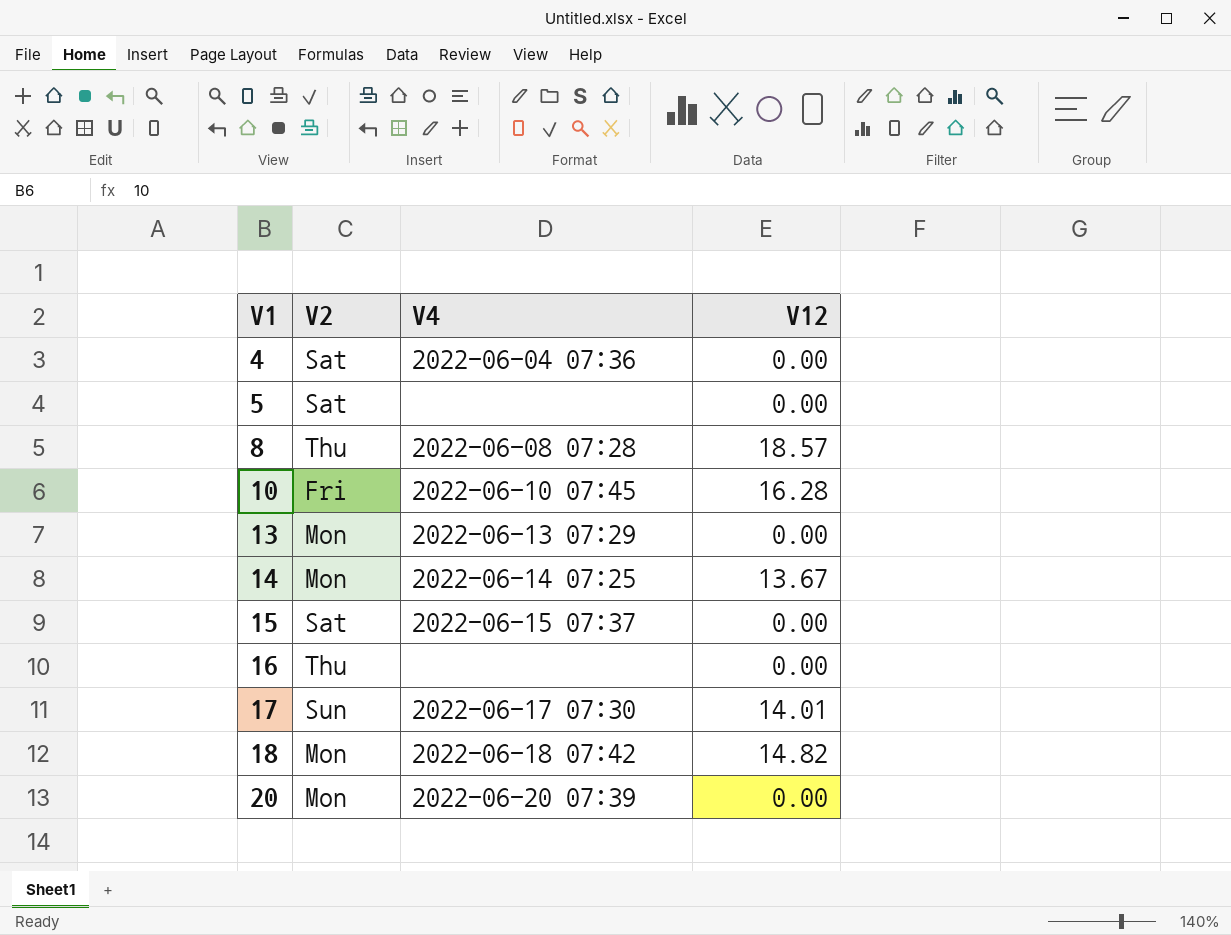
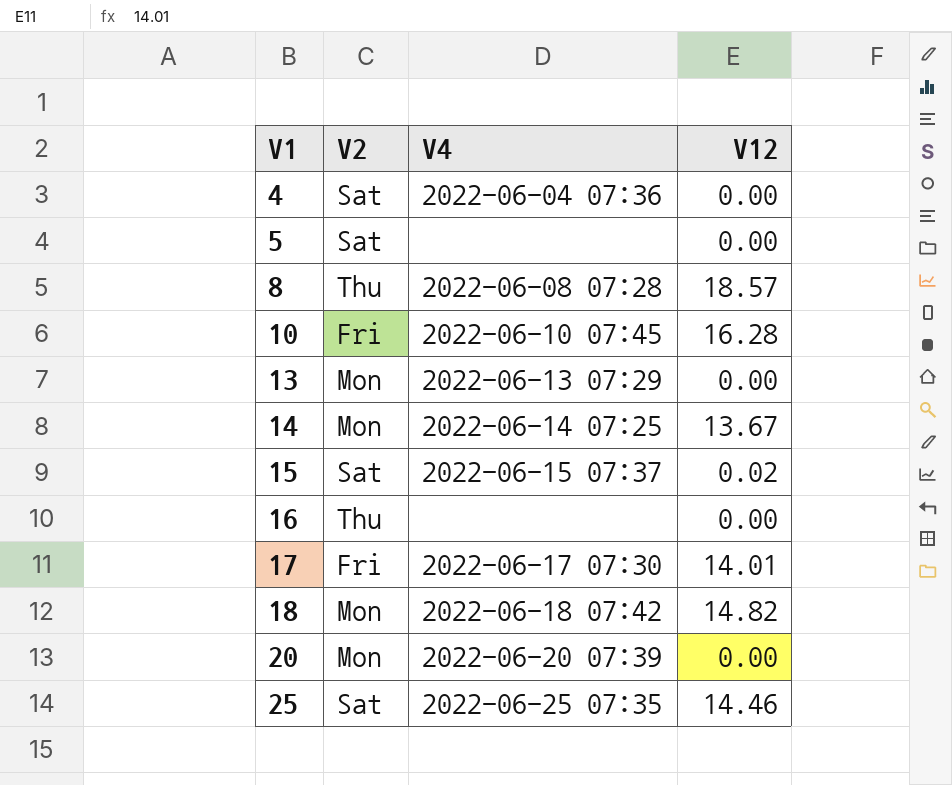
15 | V12: 0.00 -> 0.02
17 | V2: Sun -> Fri
row 25: none -> Sat | 2022-06-25 07:35 | 14.46

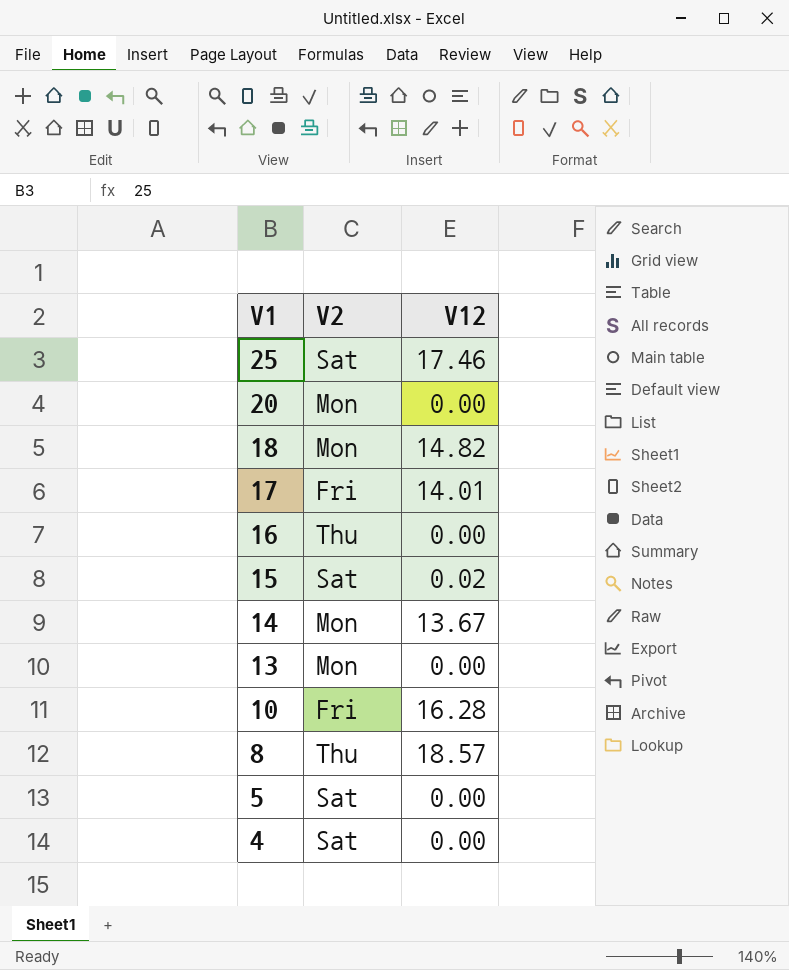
row order: V1 ascending -> V1 descending
column V4 | position: 3 -> none
25 | V12: 14.46 -> 17.46

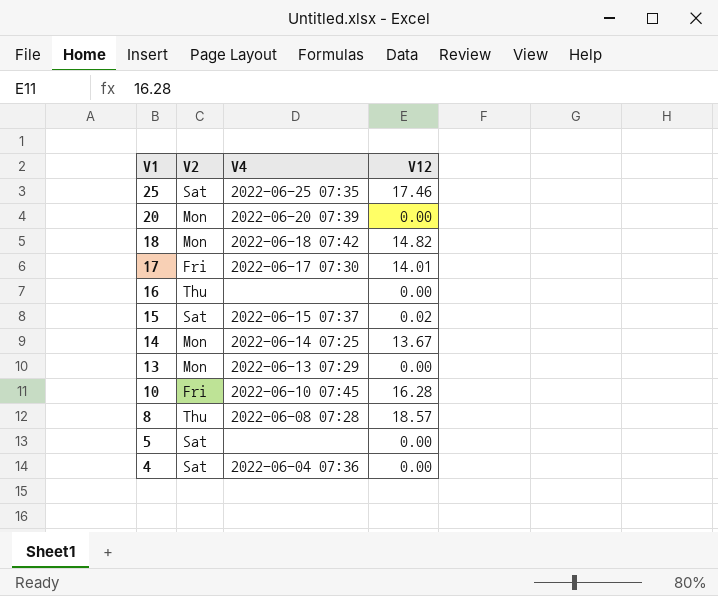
column V4 | position: none -> 3

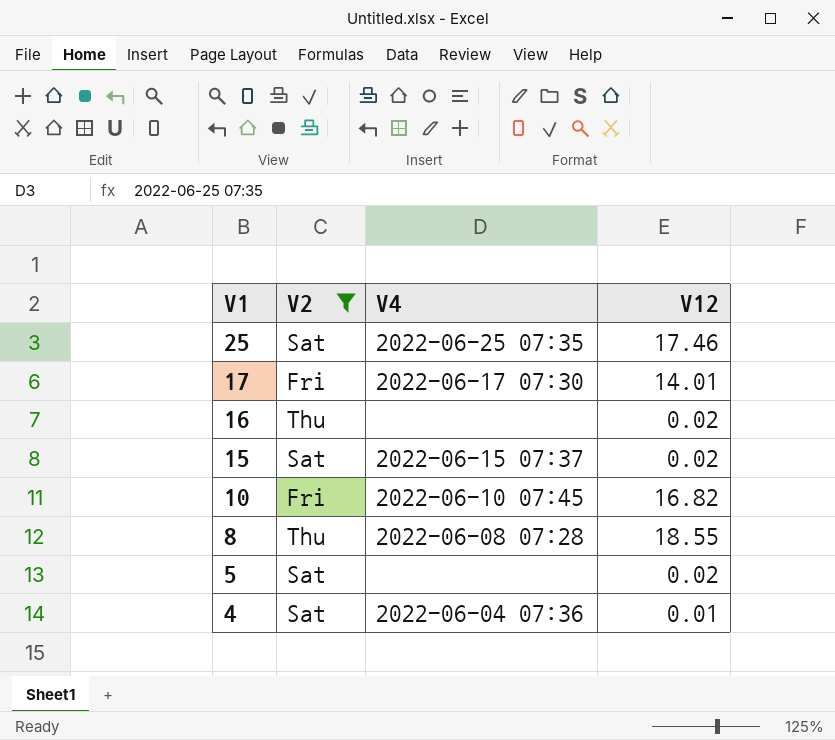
filter: none -> V2 != Mon
16 | V12: 0.00 -> 0.02
10 | V12: 16.28 -> 16.82
8 | V12: 18.57 -> 18.55
5 | V12: 0.00 -> 0.02
4 | V12: 0.00 -> 0.01

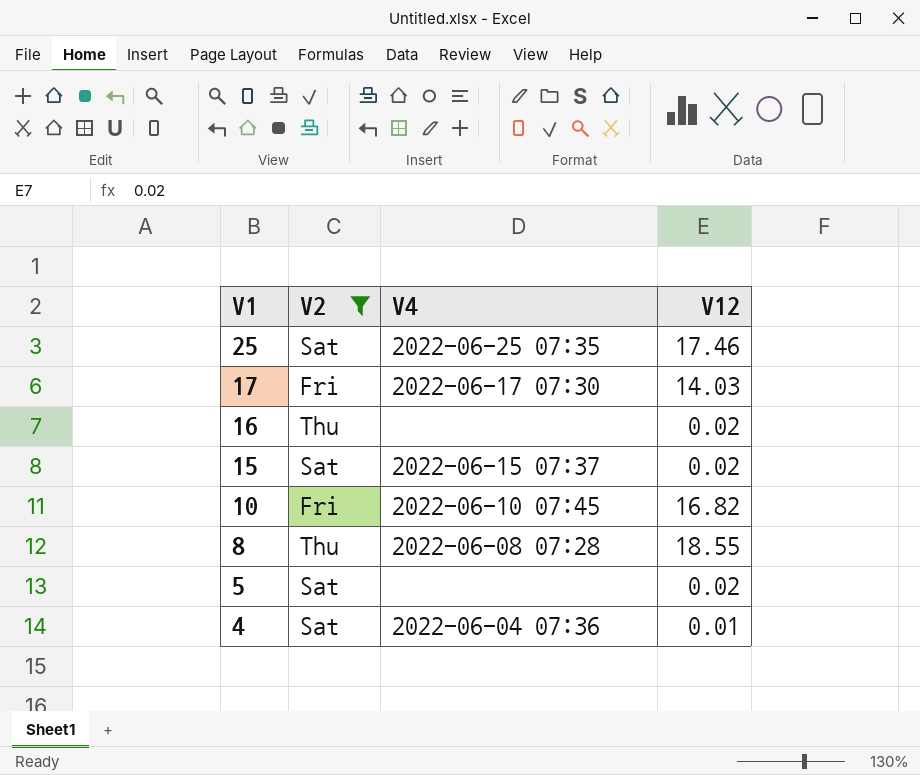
17 | V12: 14.01 -> 14.03

